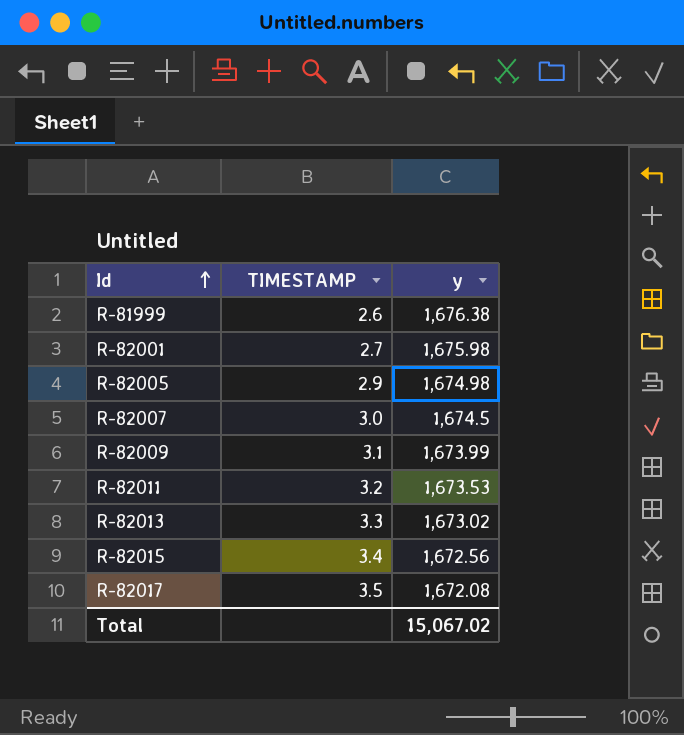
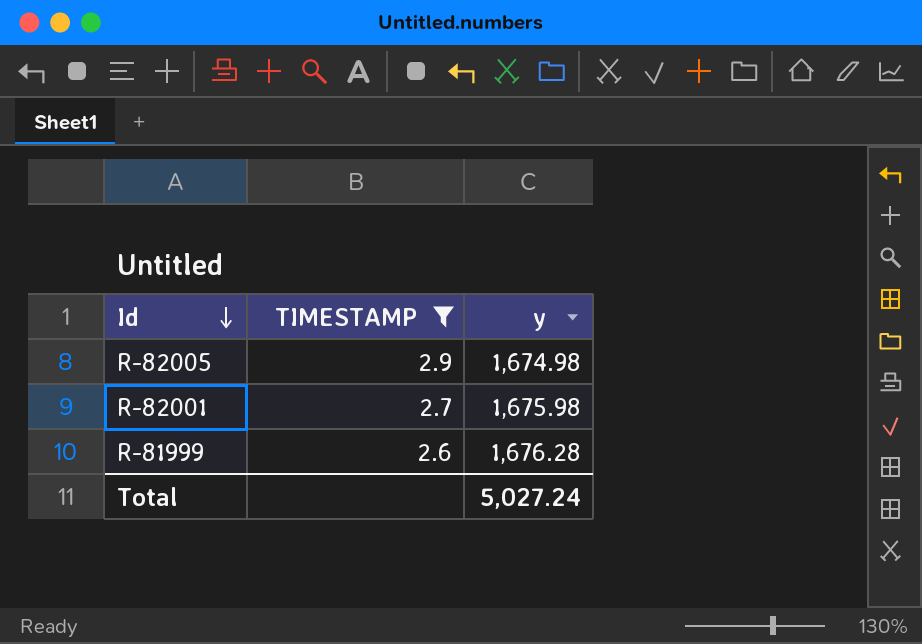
filter: none -> TIMESTAMP <= 2.9
row order: Id ascending -> Id descending
R-81999 | y: 1,676.38 -> 1,676.28
Total | y: 15,067.02 -> 5,027.24

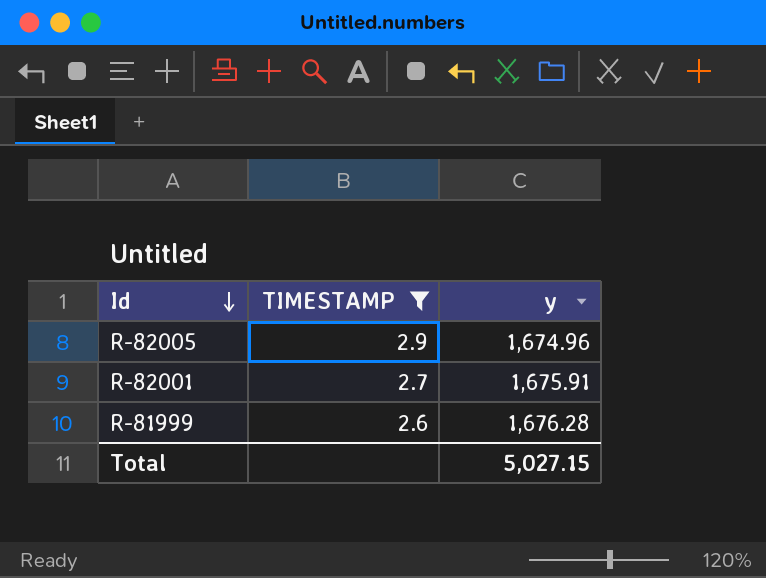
R-82005 | y: 1,674.98 -> 1,674.96
R-82001 | y: 1,675.98 -> 1,675.91
Total | y: 5,027.24 -> 5,027.15

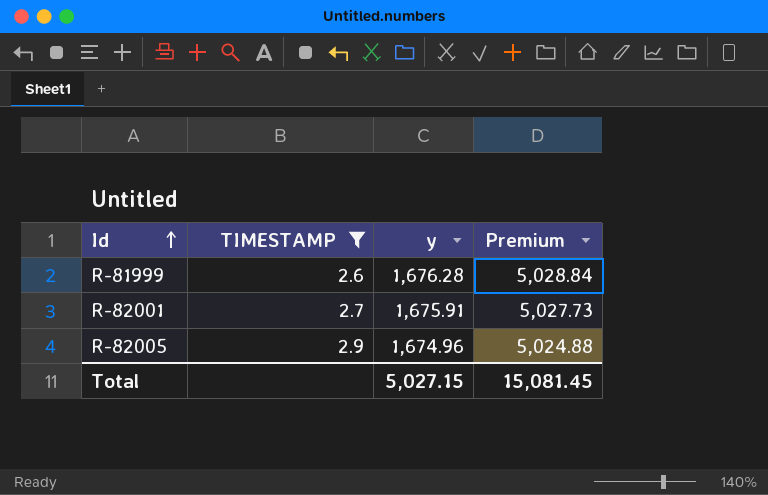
row order: Id descending -> Id ascending
column Premium | formula: none -> [y] * 3

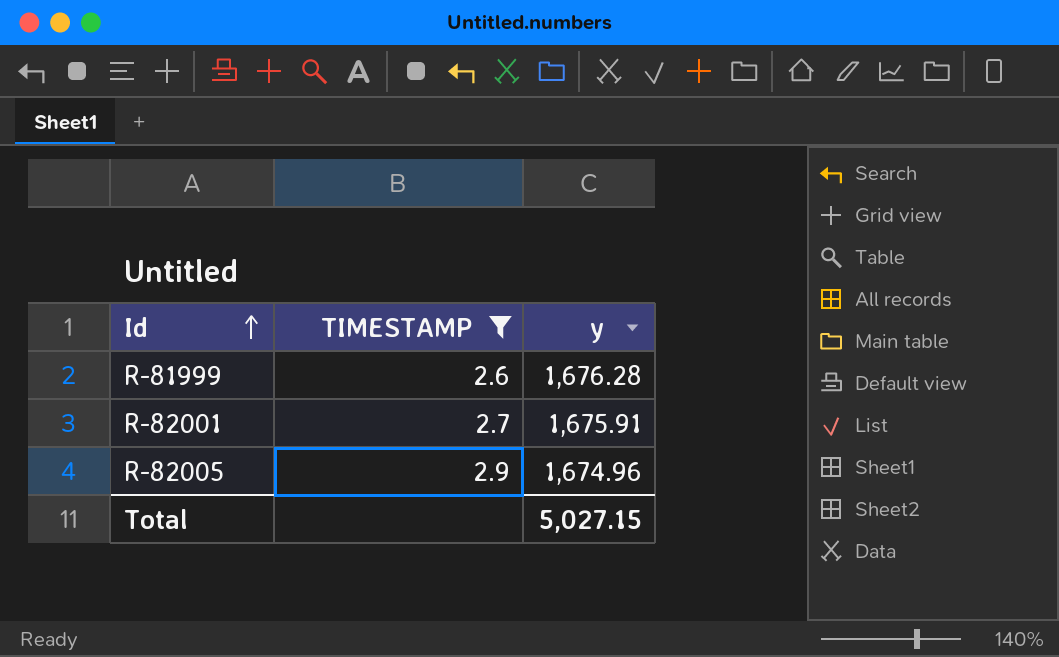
column Premium | formula: [y] * 3 -> none

